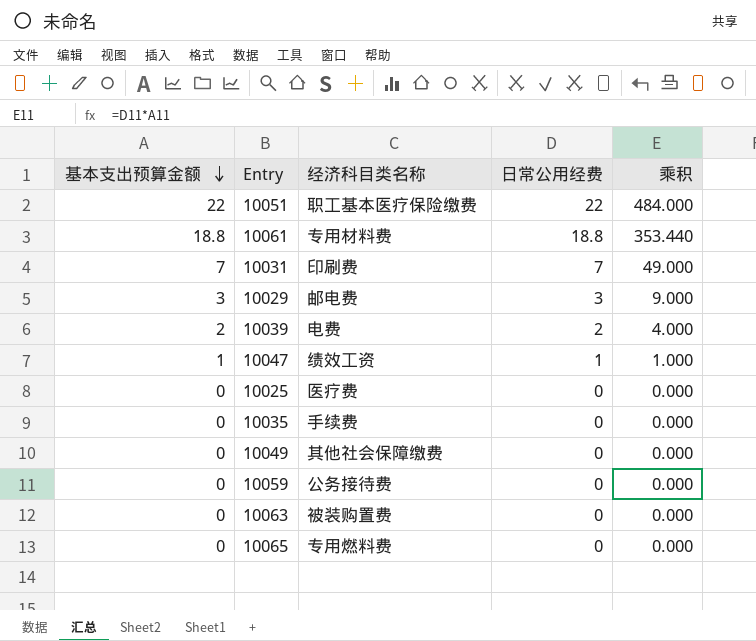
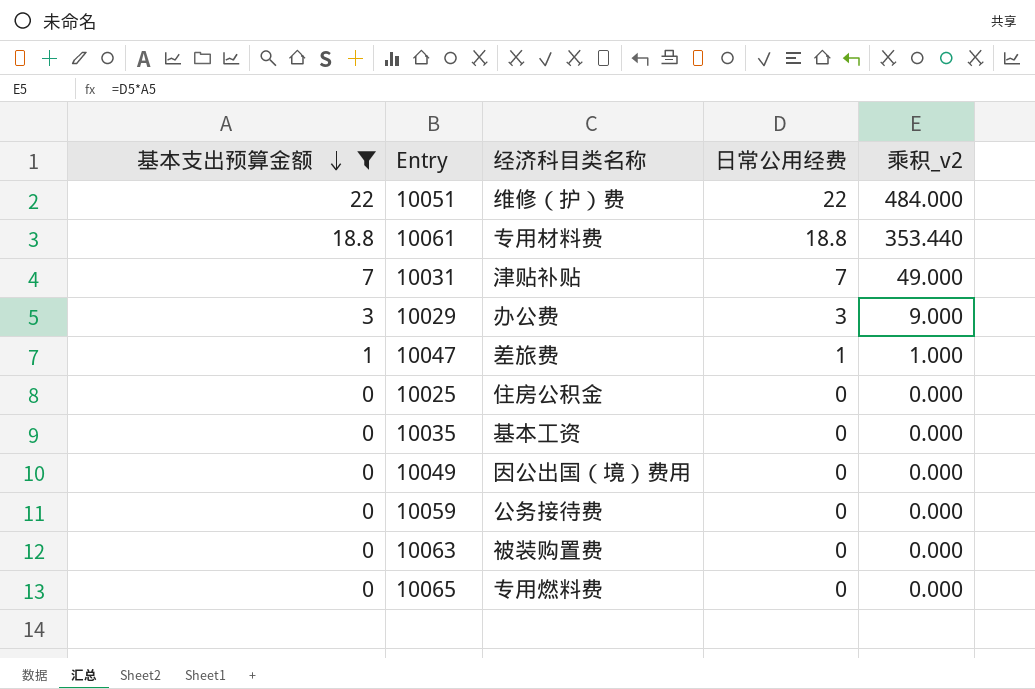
filter: none -> 基本支出预算金额 != 2
column name: 乘积 -> 乘积_v2
10051 | 经济科目类名称: 职工基本医疗保险缴费 -> 维修（护）费
10031 | 经济科目类名称: 印刷费 -> 津贴补贴
10029 | 经济科目类名称: 邮电费 -> 办公费
10047 | 经济科目类名称: 绩效工资 -> 差旅费
10025 | 经济科目类名称: 医疗费 -> 住房公积金
10035 | 经济科目类名称: 手续费 -> 基本工资
10049 | 经济科目类名称: 其他社会保障缴费 -> 因公出国（境）费用

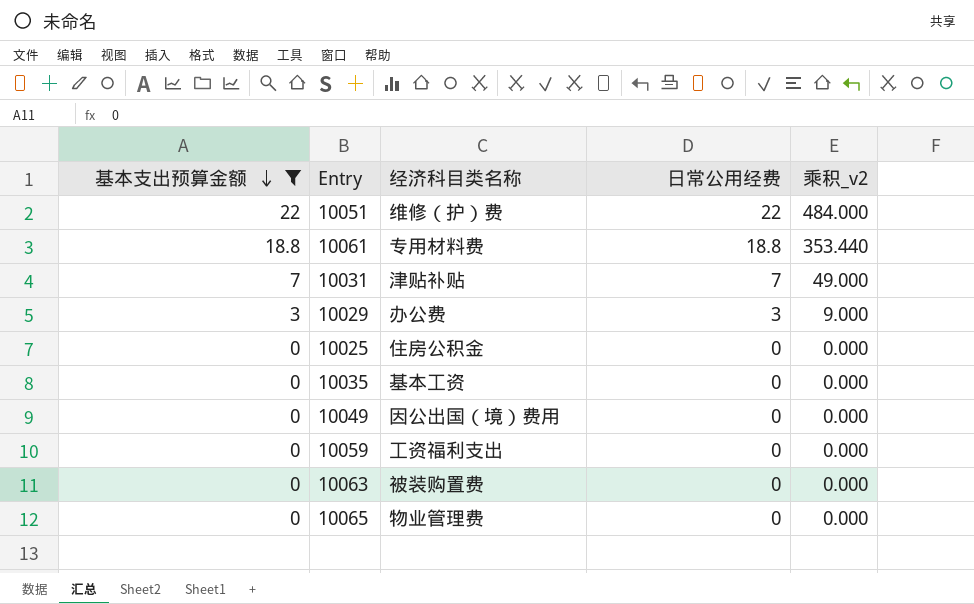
row 10047: 1 | 差旅费 | 1 | 1.000 -> none
10059 | 经济科目类名称: 公务接待费 -> 工资福利支出
10065 | 经济科目类名称: 专用燃料费 -> 物业管理费

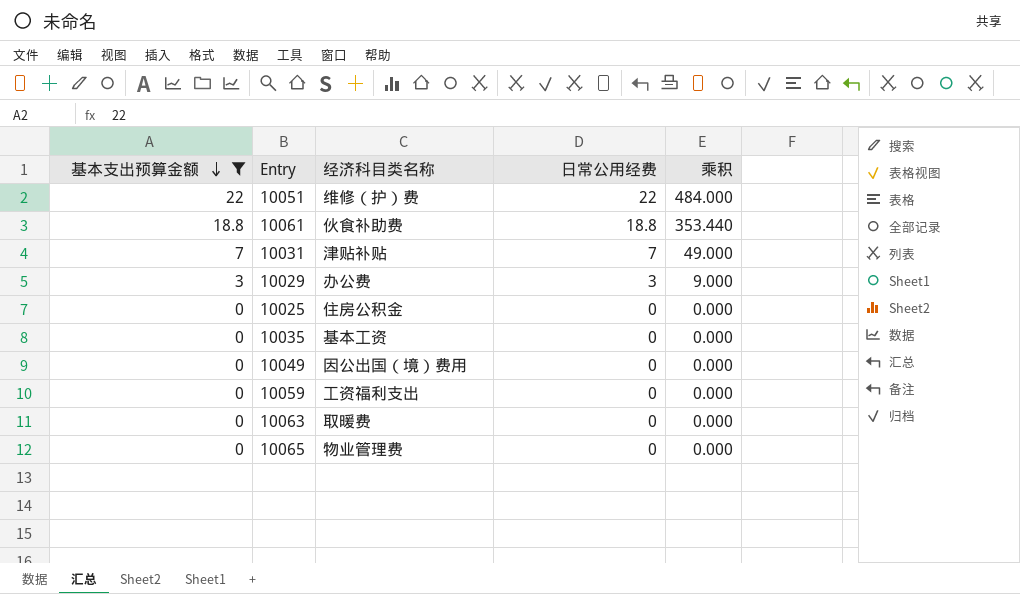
column name: 乘积_v2 -> 乘积
10061 | 经济科目类名称: 专用材料费 -> 伙食补助费
10063 | 经济科目类名称: 被装购置费 -> 取暖费

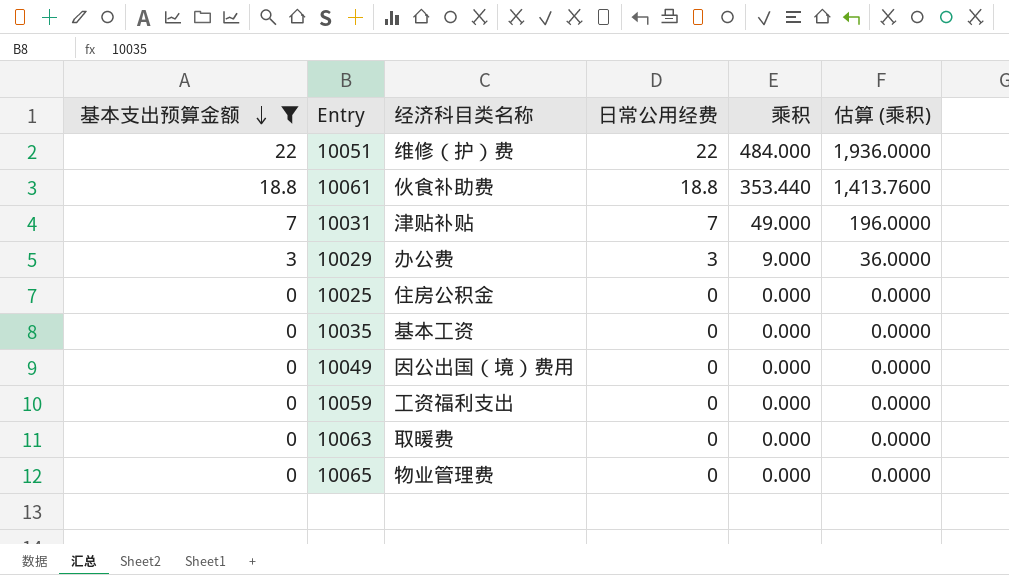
column 估算 (乘积) | formula: none -> [乘积] * 4

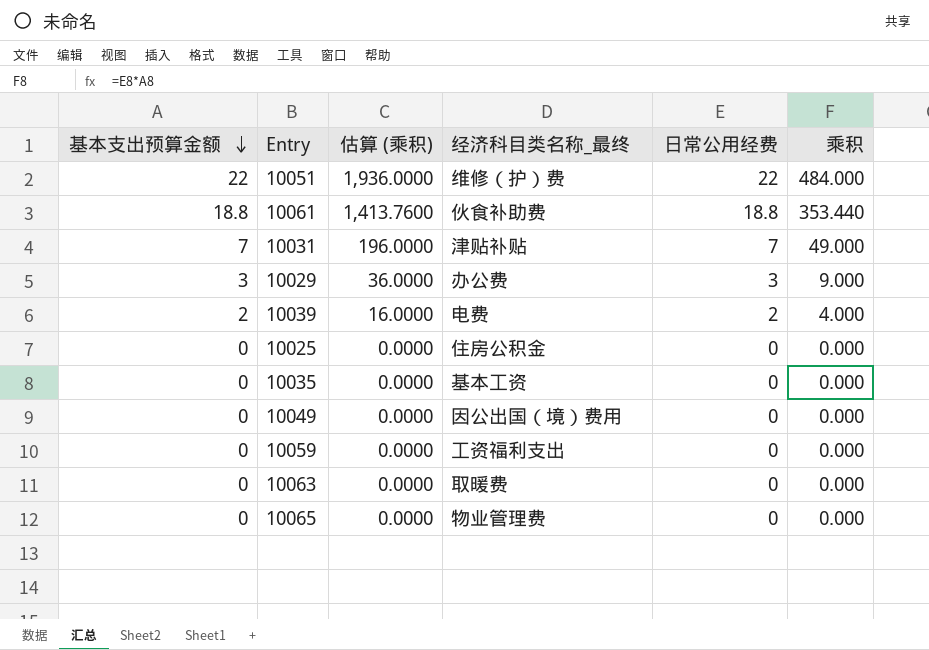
filter: 基本支出预算金额 != 2 -> none
column 估算 (乘积) | position: 6 -> 3
column name: 经济科目类名称 -> 经济科目类名称_最终

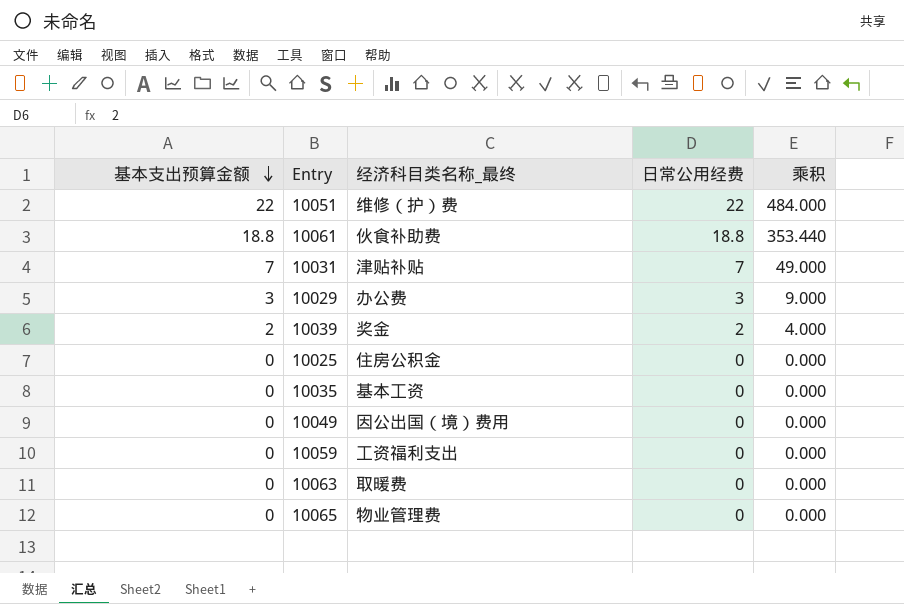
column 估算 (乘积) | formula: [乘积] * 4 -> none
10039 | 经济科目类名称_最终: 电费 -> 奖金

